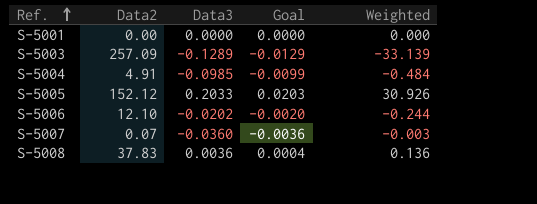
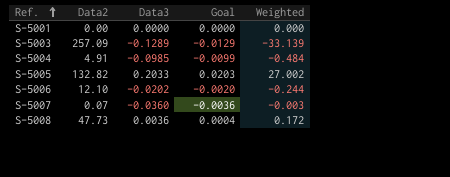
S-5005 | Data2: 152.12 -> 132.82
S-5005 | Weighted: 30.926 -> 27.002
S-5008 | Data2: 37.83 -> 47.73
S-5008 | Weighted: 0.136 -> 0.172

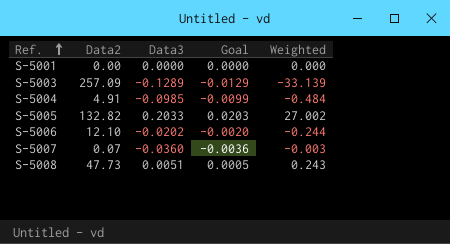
S-5008 | Data3: 0.0036 -> 0.0051
S-5008 | Goal: 0.0004 -> 0.0005
S-5008 | Weighted: 0.172 -> 0.243

